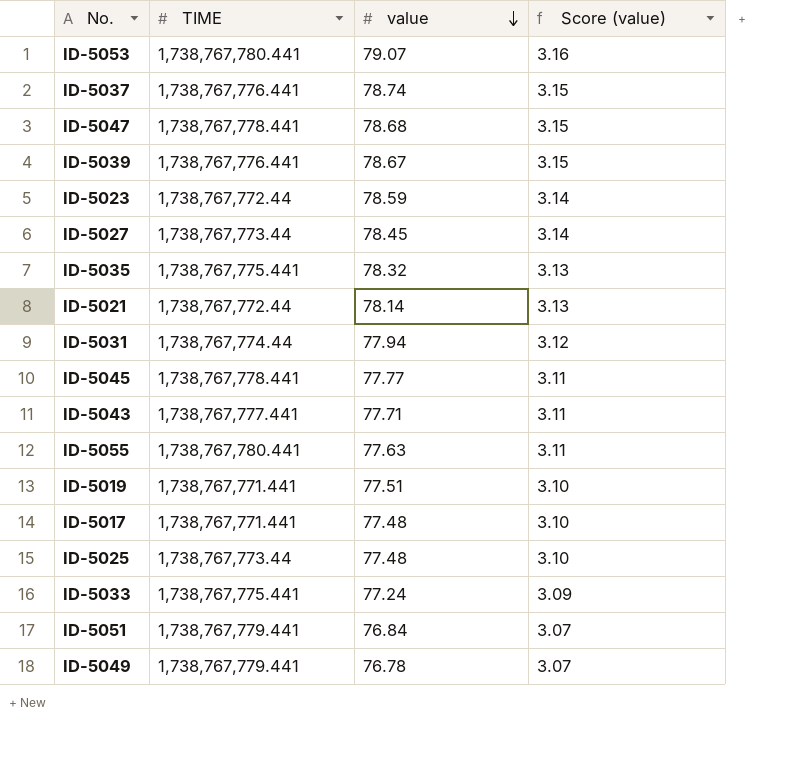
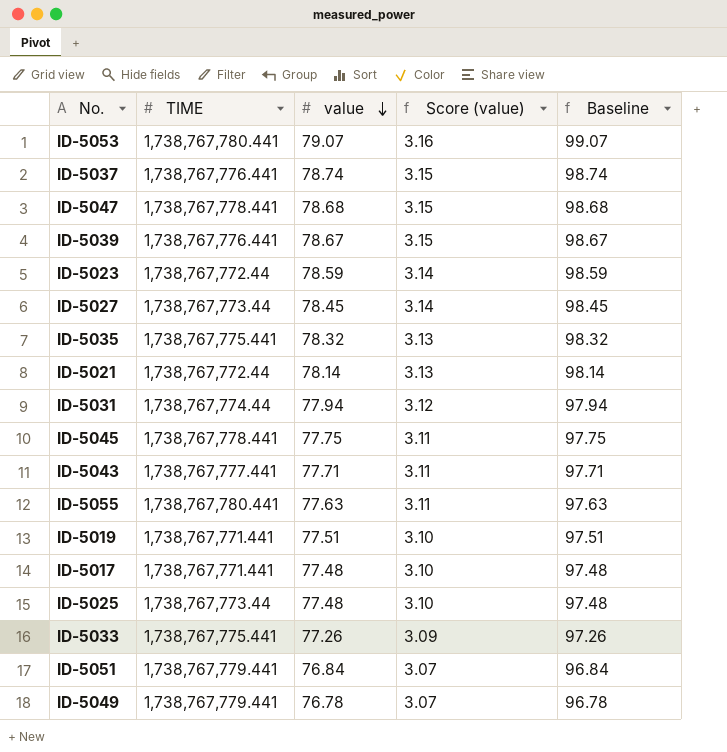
column Baseline | formula: none -> [value] + 20
ID-5045 | value: 77.77 -> 77.75
ID-5033 | value: 77.24 -> 77.26

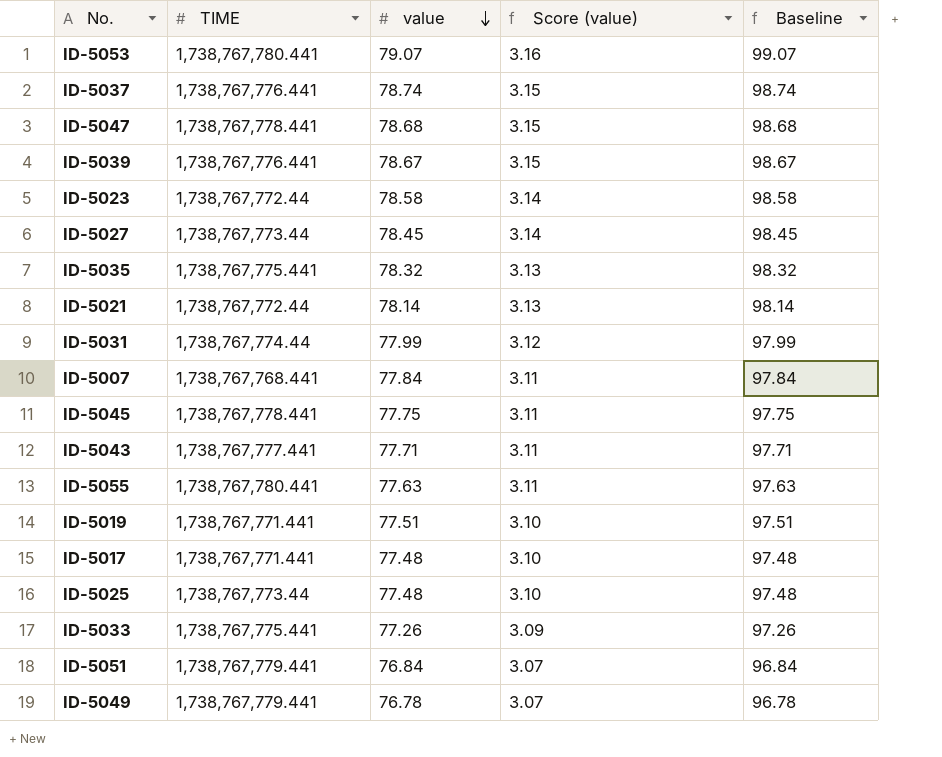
ID-5023 | value: 78.59 -> 78.58
ID-5023 | Baseline: 98.59 -> 98.58
ID-5031 | value: 77.94 -> 77.99
ID-5031 | Baseline: 97.94 -> 97.99
row ID-5007: none -> 1,738,767,768.441 | 77.84 | 3.11 | 97.84

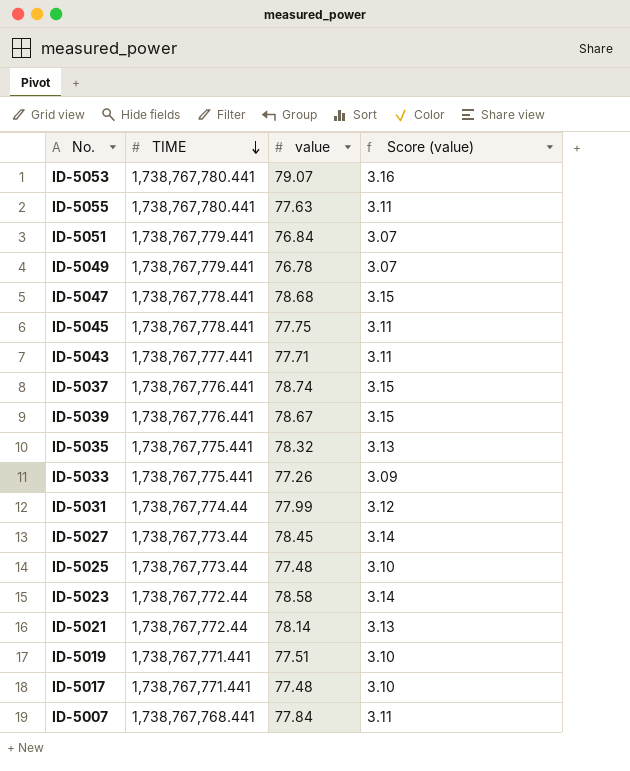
row order: value descending -> TIME descending
column Baseline | formula: [value] + 20 -> none

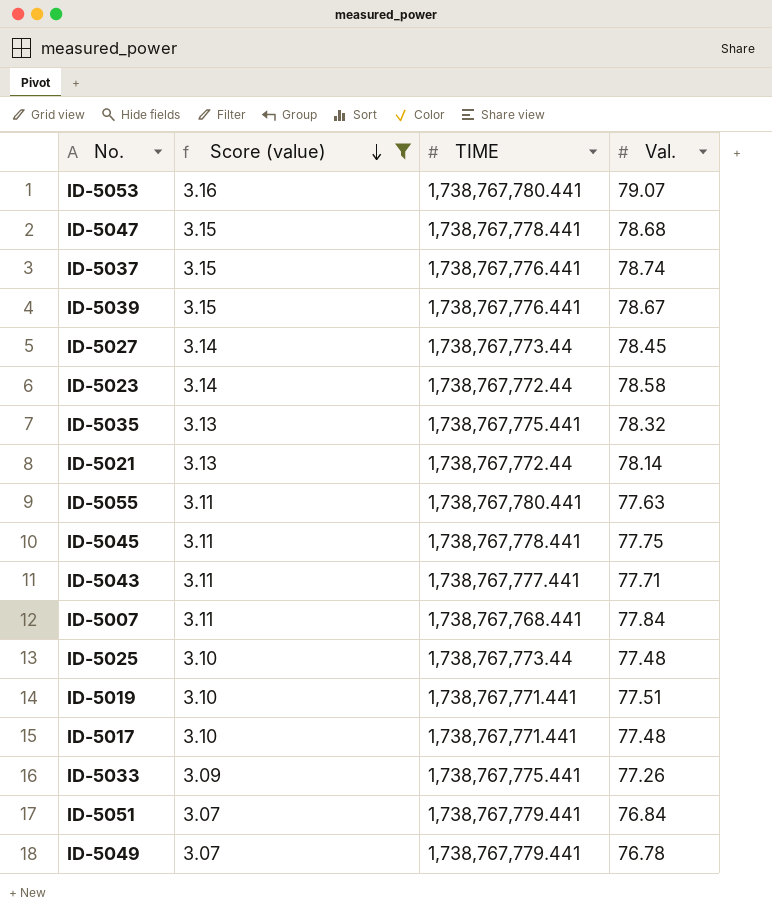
filter: none -> Score (value) != 3.12
row order: TIME descending -> Score (value) descending
column Score (value) | position: 4 -> 2
column name: value -> Val.

